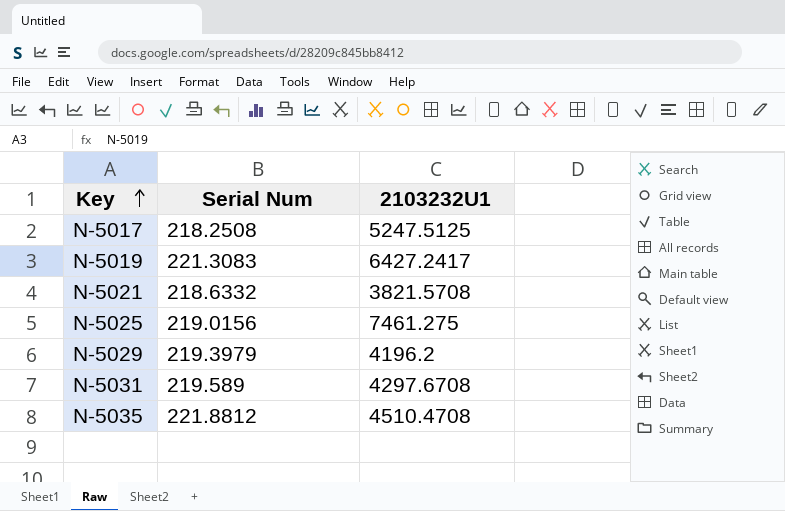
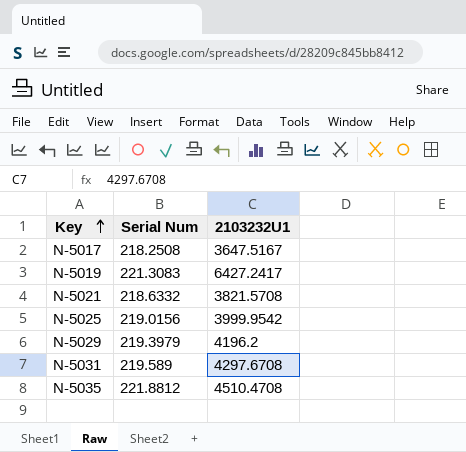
N-5017 | 2103232U1: 5247.5125 -> 3647.5167
N-5025 | 2103232U1: 7461.275 -> 3999.9542

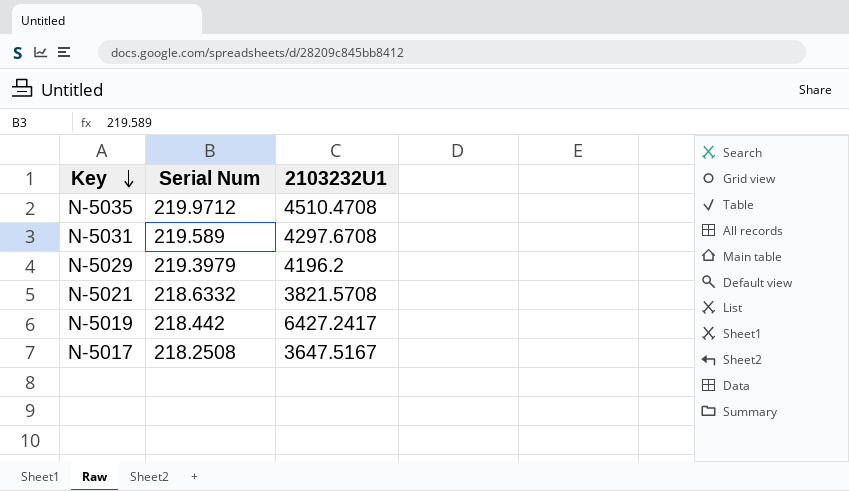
row order: Key ascending -> Key descending
row N-5025: 219.0156 | 3999.9542 -> none
N-5035 | Serial Num: 221.8812 -> 219.9712
N-5019 | Serial Num: 221.3083 -> 218.442

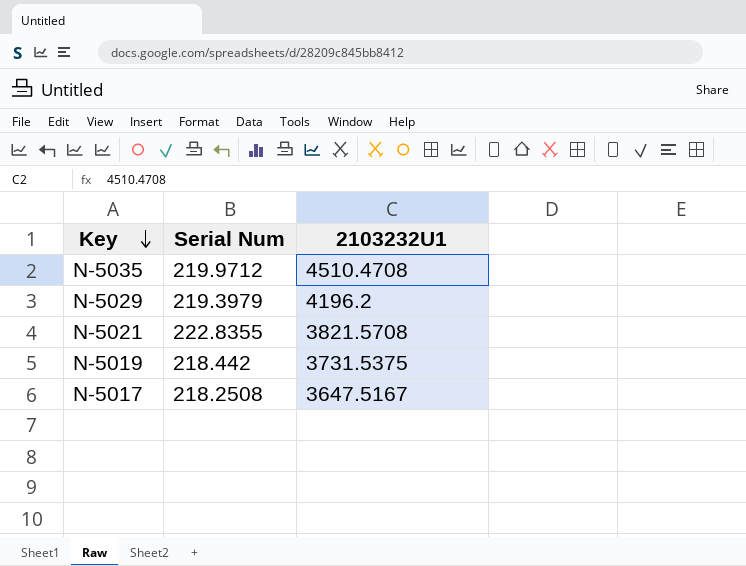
row N-5031: 219.589 | 4297.6708 -> none
N-5021 | Serial Num: 218.6332 -> 222.8355
N-5019 | 2103232U1: 6427.2417 -> 3731.5375

